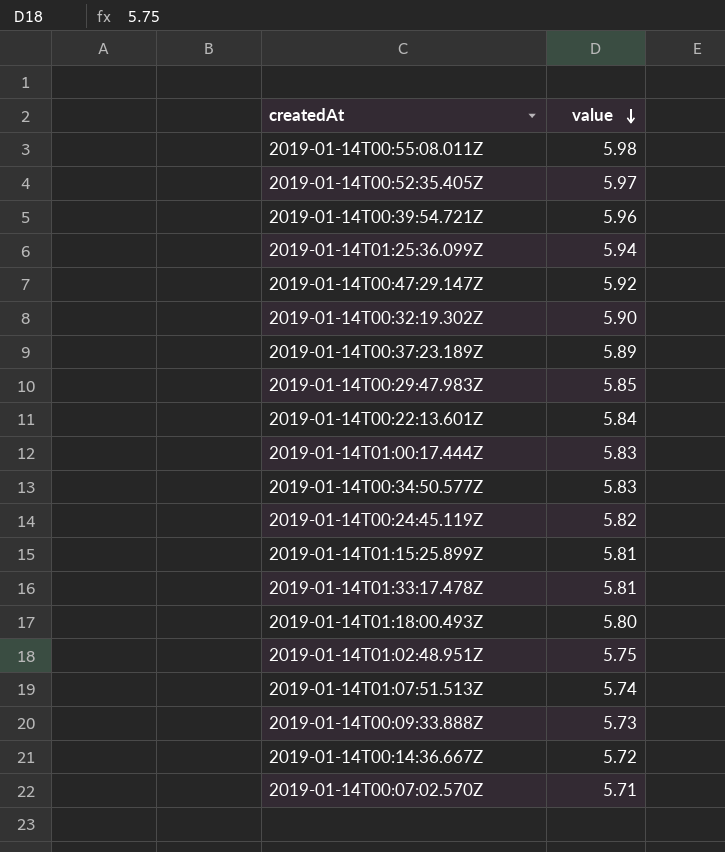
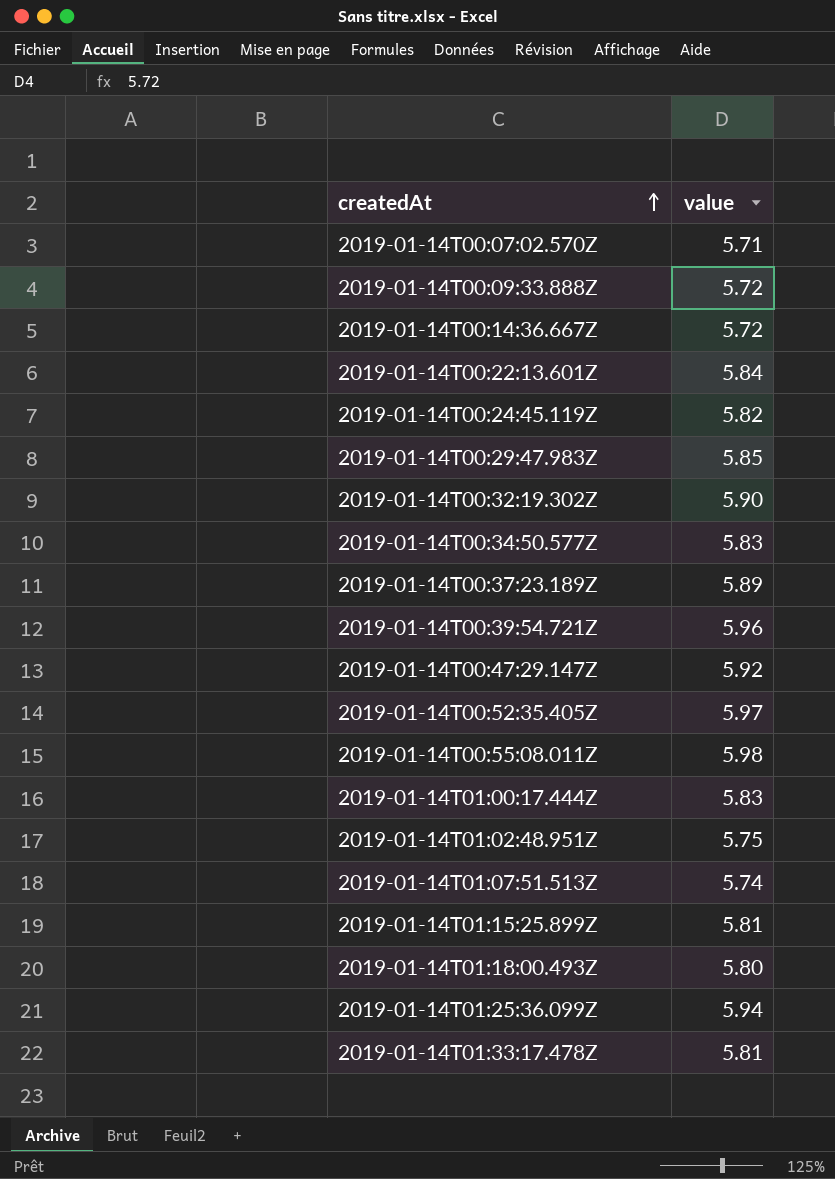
row order: value descending -> createdAt ascending
2019-01-14T00:09:33.888Z | value: 5.73 -> 5.72

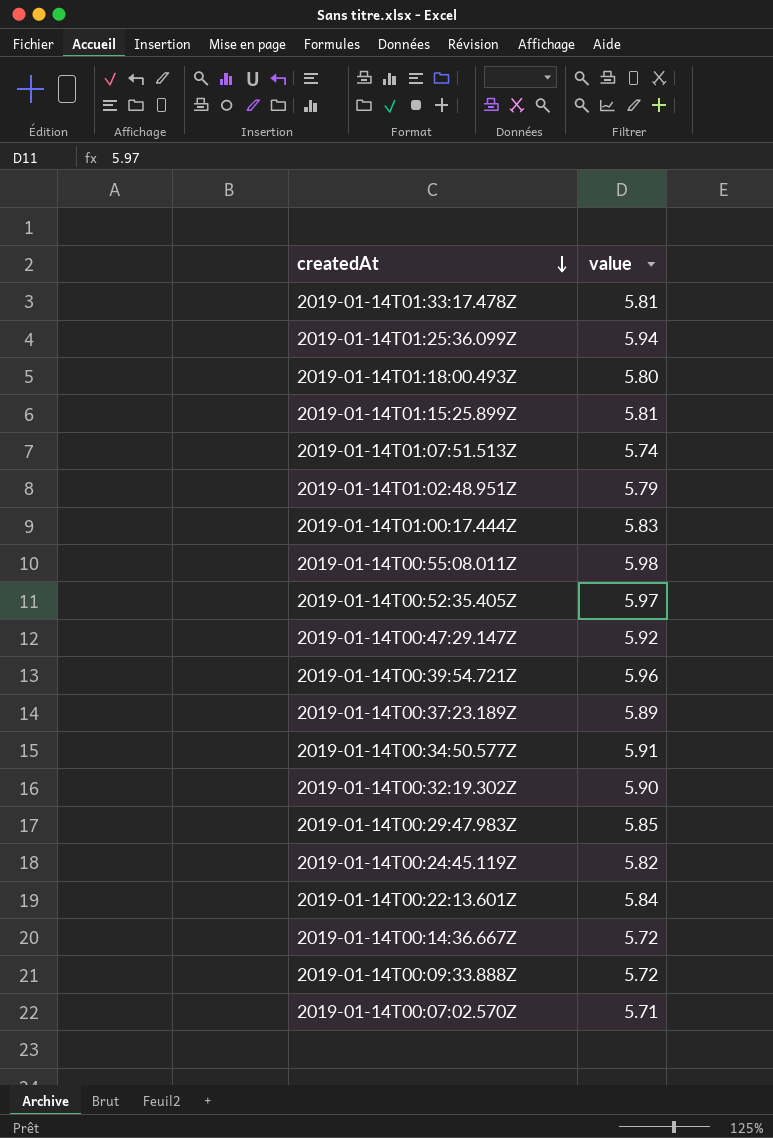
row order: createdAt ascending -> createdAt descending
2019-01-14T01:02:48.951Z | value: 5.75 -> 5.79
2019-01-14T00:34:50.577Z | value: 5.83 -> 5.91

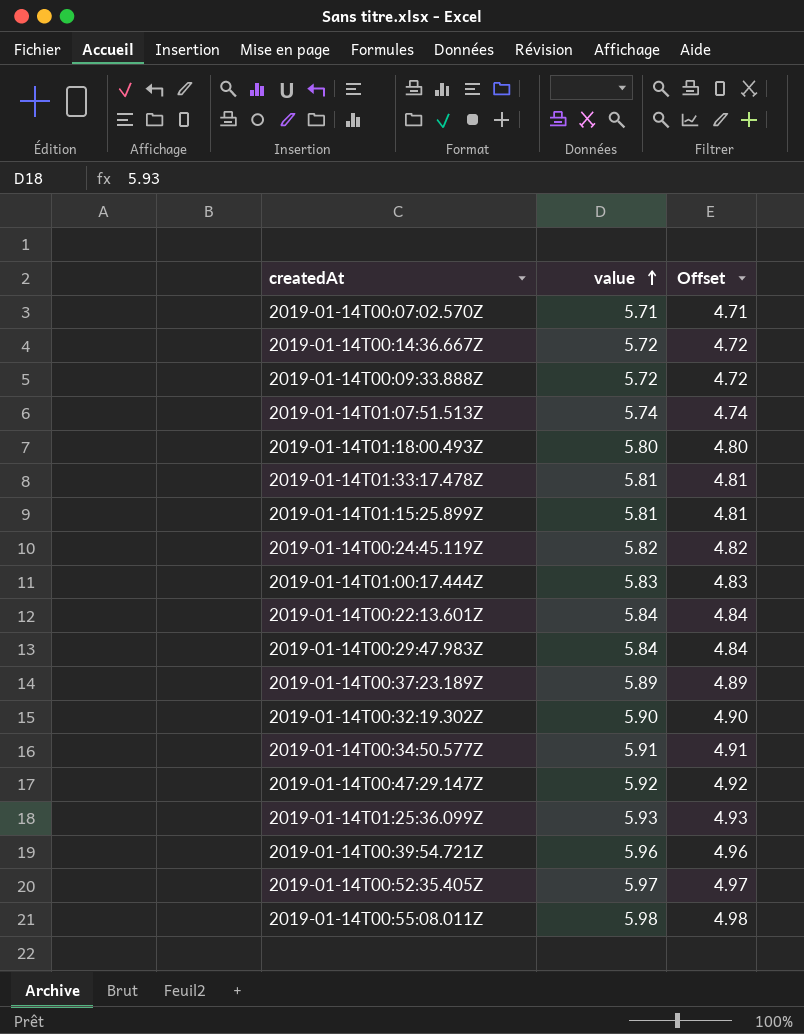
row order: createdAt descending -> value ascending
column Offset | formula: none -> [value] - 1
row 2019-01-14T01:02:48.951Z: 5.79 -> none
2019-01-14T00:29:47.983Z | value: 5.85 -> 5.84
2019-01-14T01:25:36.099Z | value: 5.94 -> 5.93

